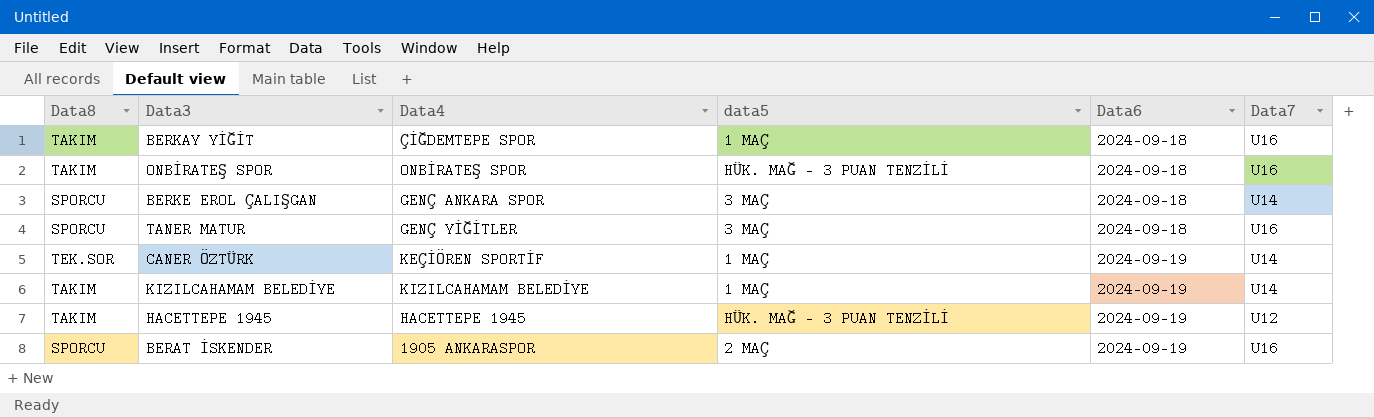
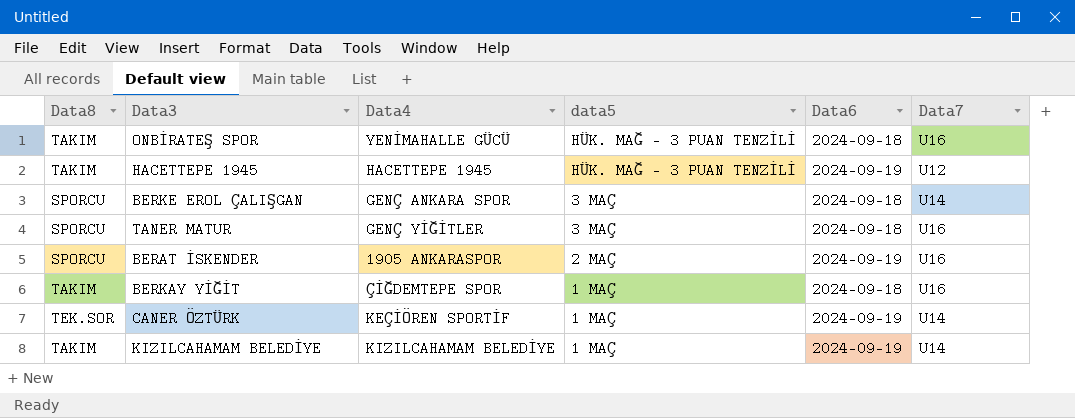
row order: Data6 ascending -> data5 descending
ONBİRATEŞ SPOR | Data4: ONBİRATEŞ SPOR -> YENİMAHALLE GÜCÜ

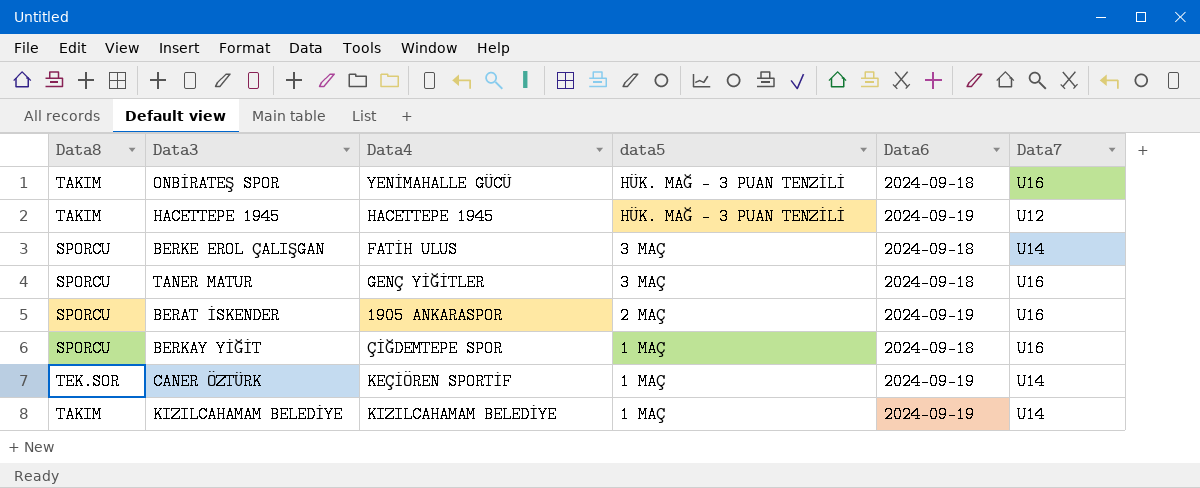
BERKE EROL ÇALIŞGAN | Data4: GENÇ ANKARA SPOR -> FATİH ULUS
BERKAY YİĞİT | Data8: TAKIM -> SPORCU

